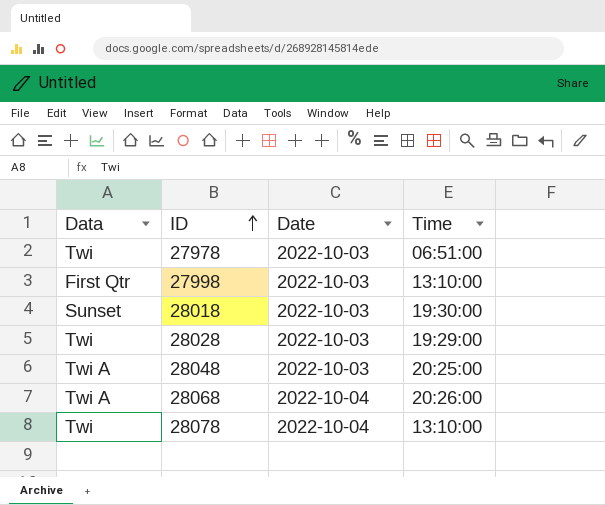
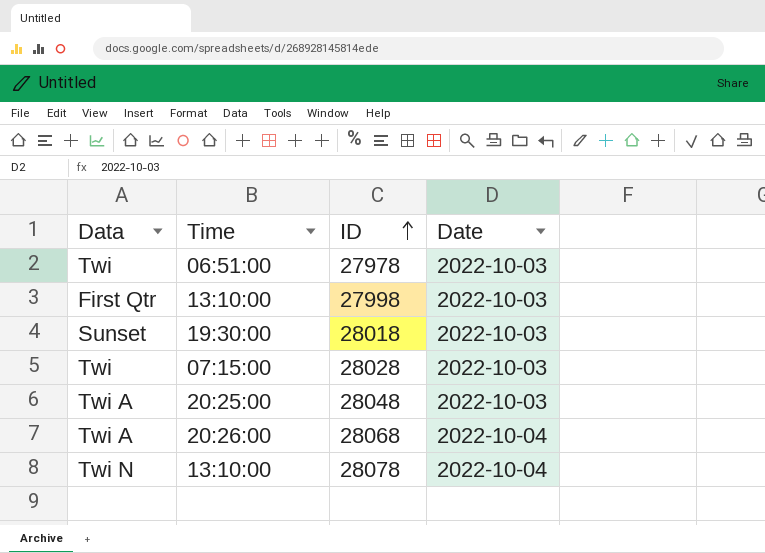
column Time | position: 4 -> 2
28028 | Time: 19:29:00 -> 07:15:00
28078 | Data: Twi -> Twi N

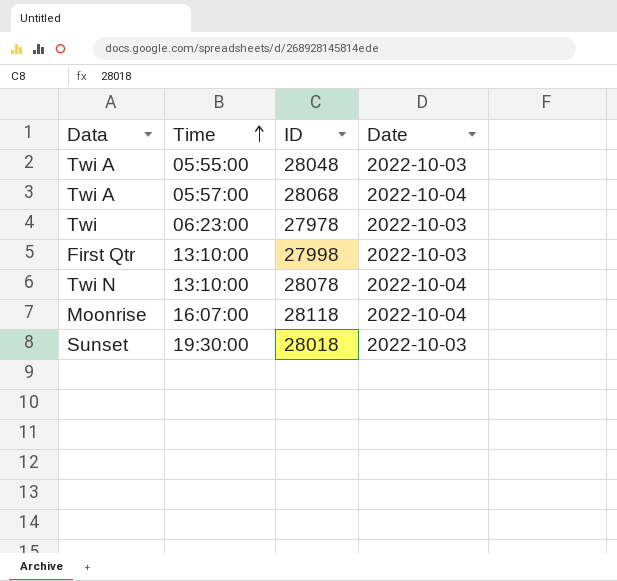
row order: ID ascending -> Time ascending
row 28028: Twi | 07:15:00 | 2022-10-03 -> none
28048 | Time: 20:25:00 -> 05:55:00
28068 | Time: 20:26:00 -> 05:57:00
27978 | Time: 06:51:00 -> 06:23:00
row 28118: none -> Moonrise | 16:07:00 | 2022-10-04

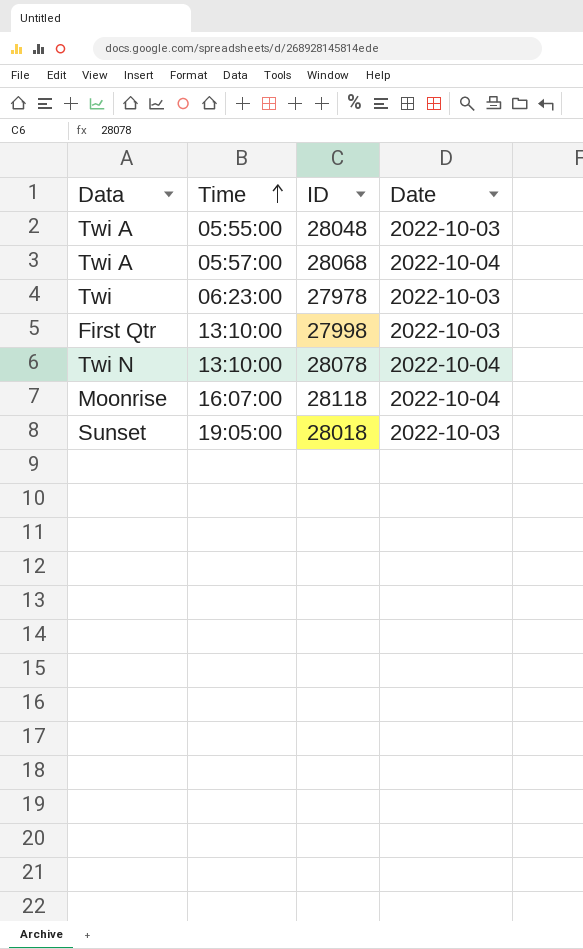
28018 | Time: 19:30:00 -> 19:05:00

